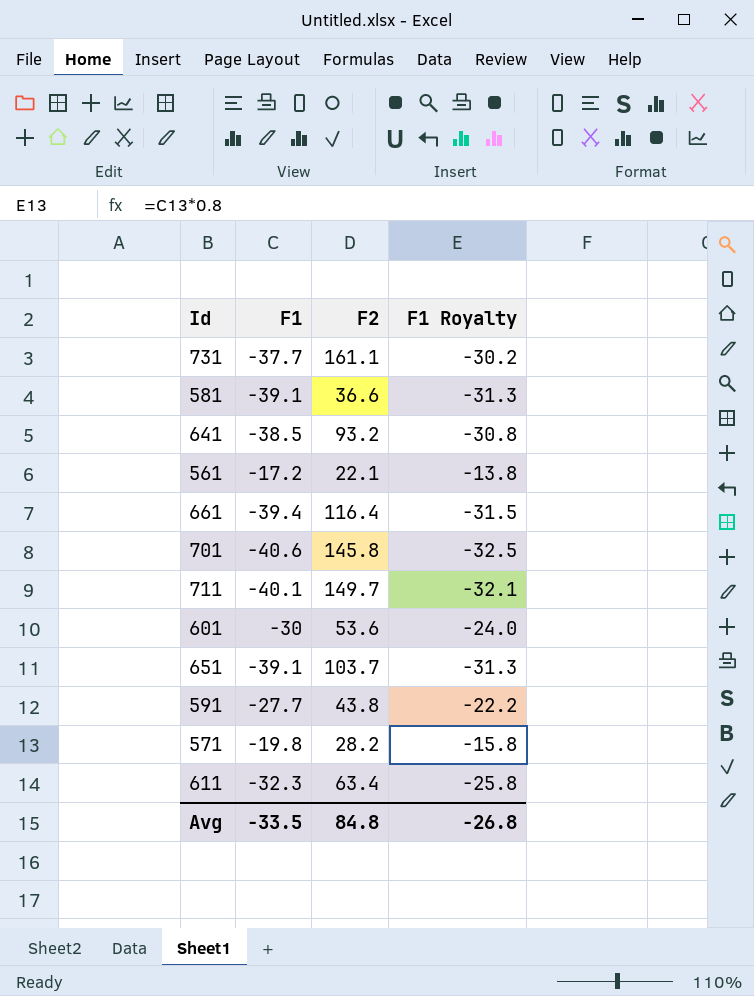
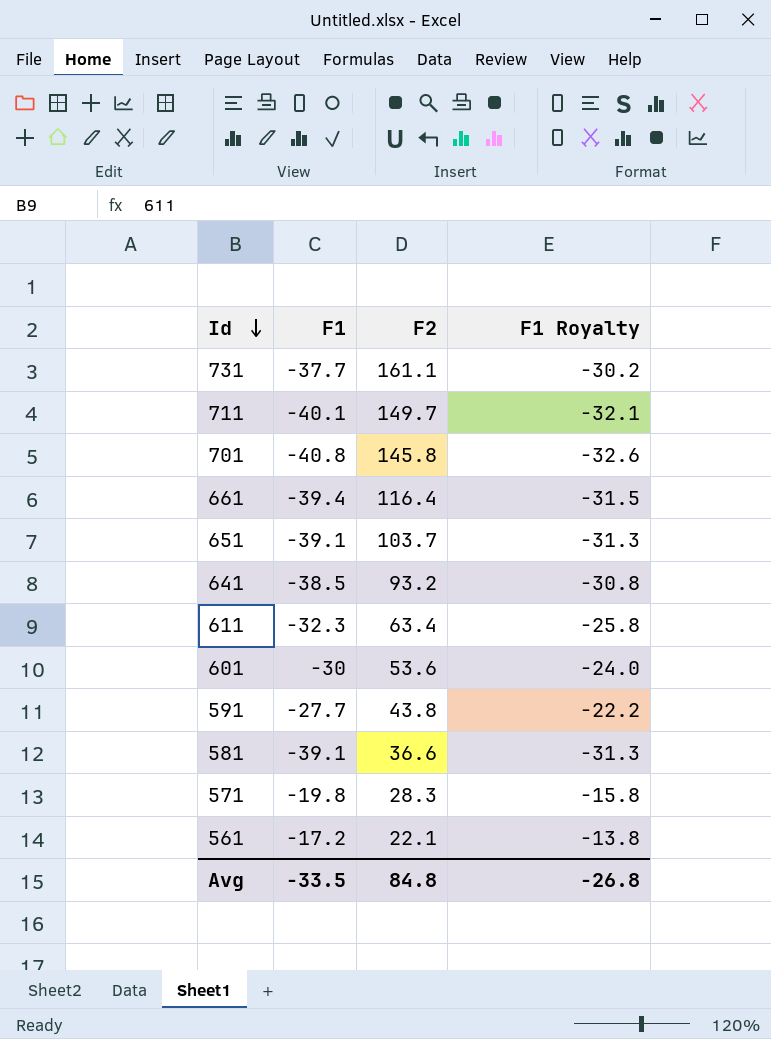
row order: none -> Id descending
701 | F1: -40.6 -> -40.8
701 | F1 Royalty: -32.5 -> -32.6
571 | F2: 28.2 -> 28.3

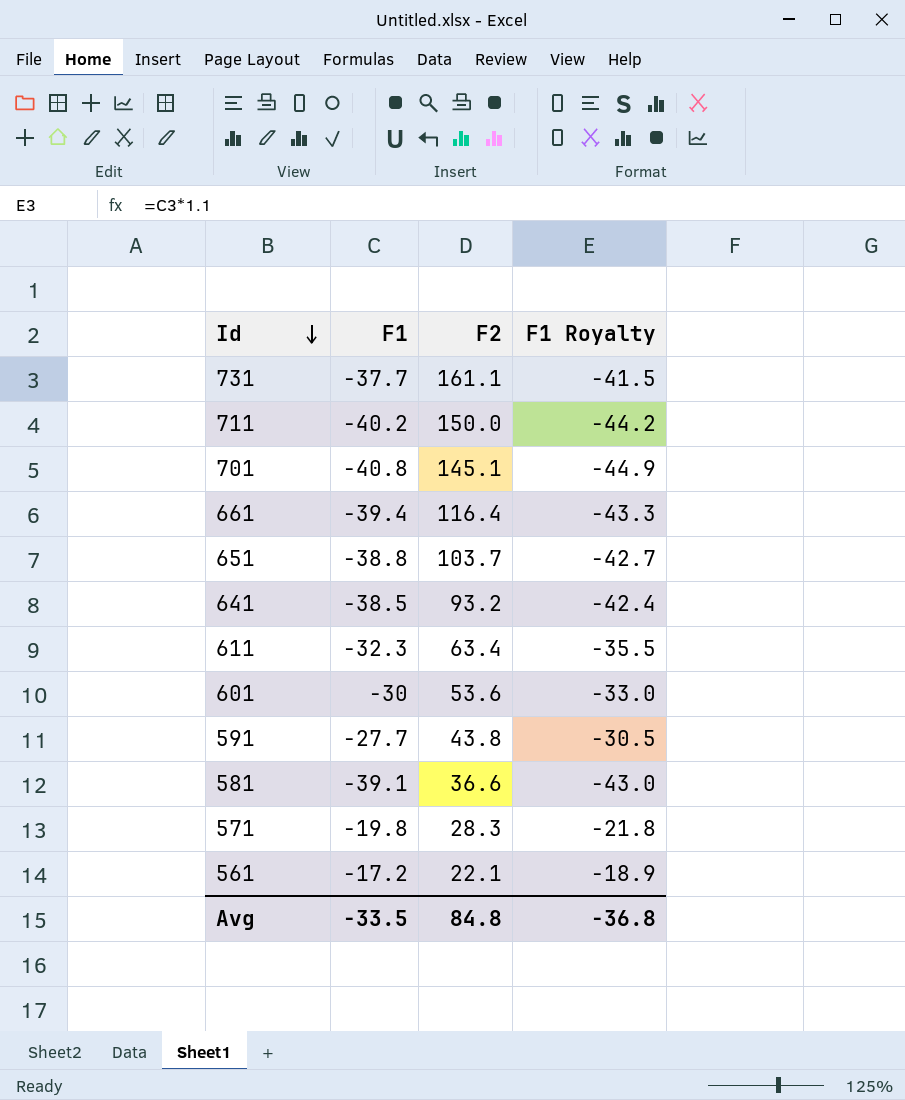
column F1 Royalty | formula: [F1] * 0.8 -> [F1] * 1.1
711 | F1: -40.1 -> -40.2
711 | F2: 149.7 -> 150.0
701 | F2: 145.8 -> 145.1
651 | F1: -39.1 -> -38.8
Avg | F1 Royalty: -26.8 -> -36.8

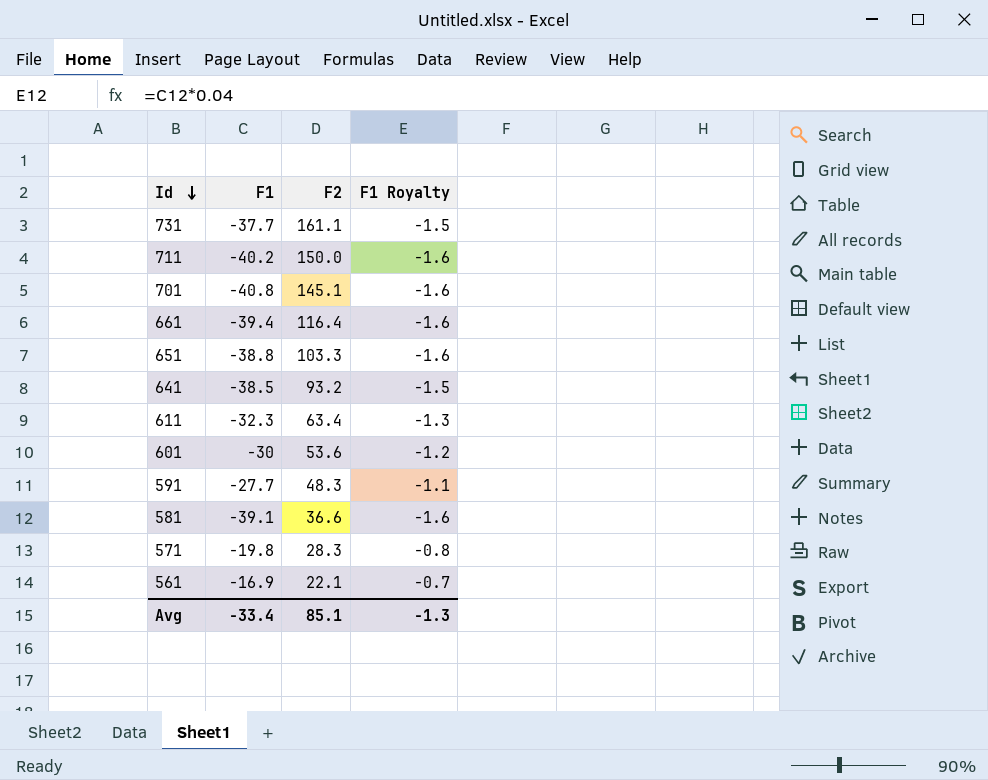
column F1 Royalty | formula: [F1] * 1.1 -> [F1] * 0.04
651 | F2: 103.7 -> 103.3
591 | F2: 43.8 -> 48.3
561 | F1: -17.2 -> -16.9
Avg | F1: -33.5 -> -33.4
Avg | F2: 84.8 -> 85.1
Avg | F1 Royalty: -36.8 -> -1.3

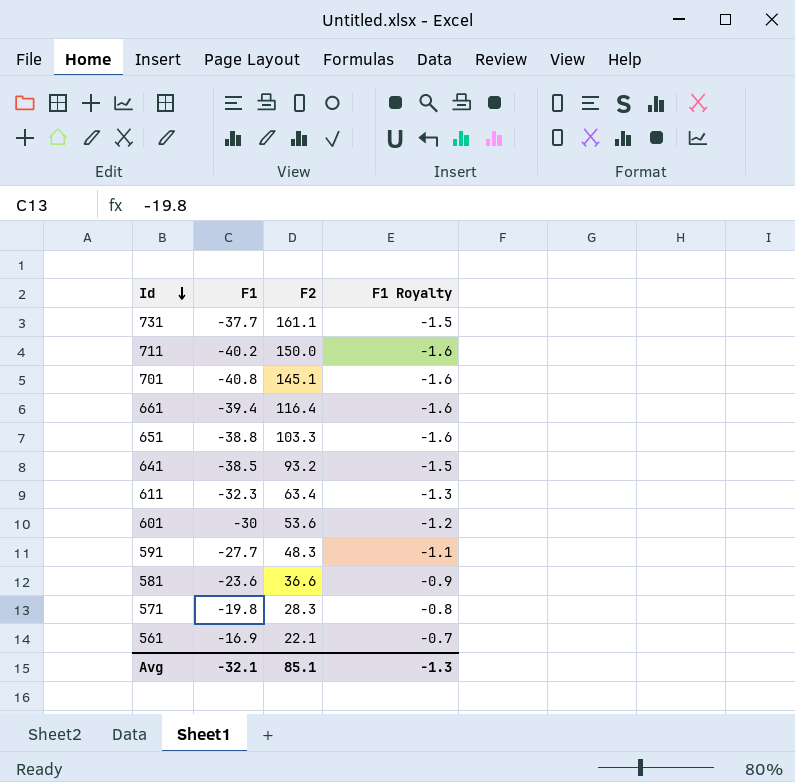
581 | F1: -39.1 -> -23.6
581 | F1 Royalty: -1.6 -> -0.9
Avg | F1: -33.4 -> -32.1

